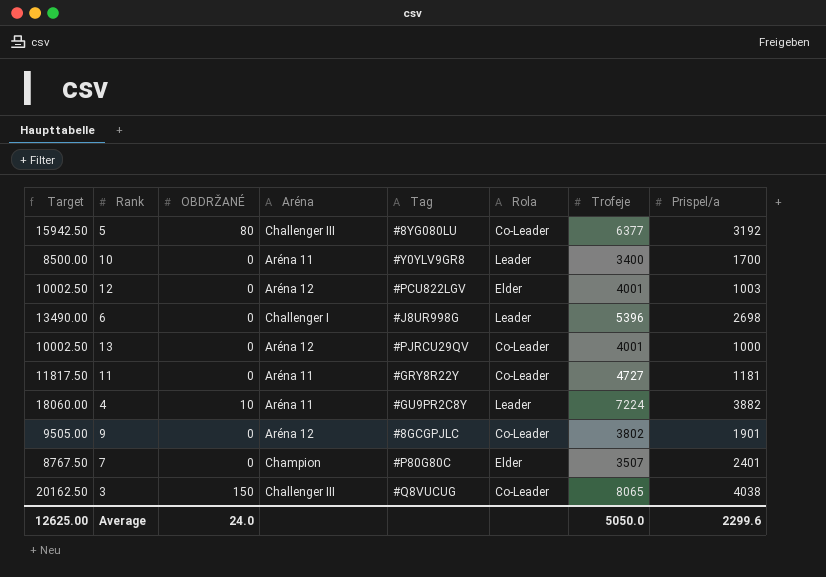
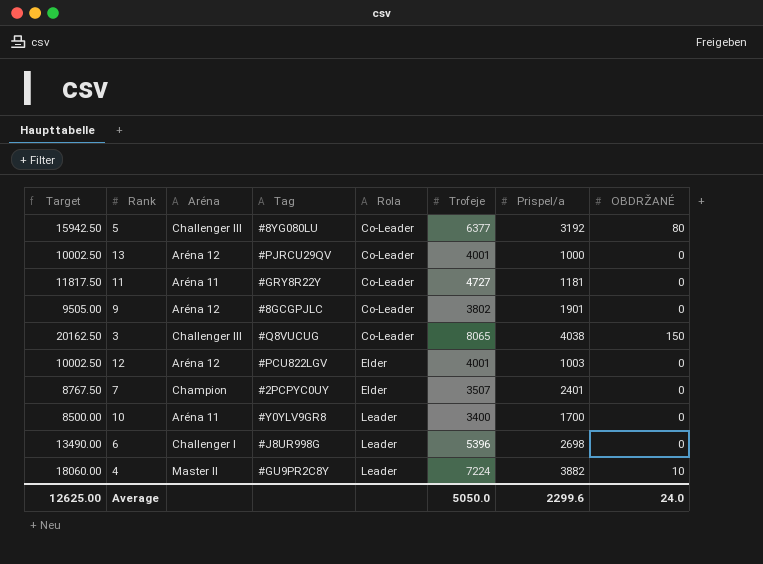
row order: none -> Rola ascending
column OBDRŽANÉ | position: 3 -> 8
7 | Tag: #P80G80C -> #2PCPYC0UY
4 | Aréna: Aréna 11 -> Master II

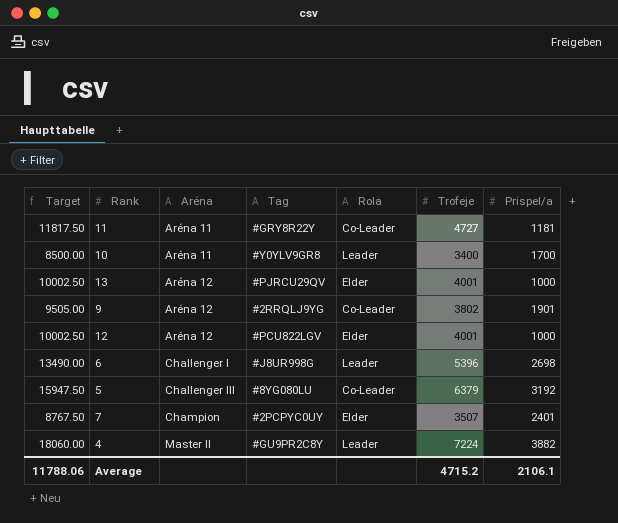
row order: Rola ascending -> Aréna ascending
column OBDRŽANÉ | position: 8 -> none
row 3: 20162.50 | Challenger III | #Q8VUCUG | Co-Leader | 8065 | 4038 | 150 -> none
13 | Rola: Co-Leader -> Elder
9 | Tag: #8GCGPJLC -> #2RRQLJ9YG
12 | Prispel/a: 1003 -> 1000
5 | Target: 15942.50 -> 15947.50
5 | Trofeje: 6377 -> 6379
Average | Target: 12625.00 -> 11788.06
Average | Trofeje: 5050.0 -> 4715.2
Average | Prispel/a: 2299.6 -> 2106.1

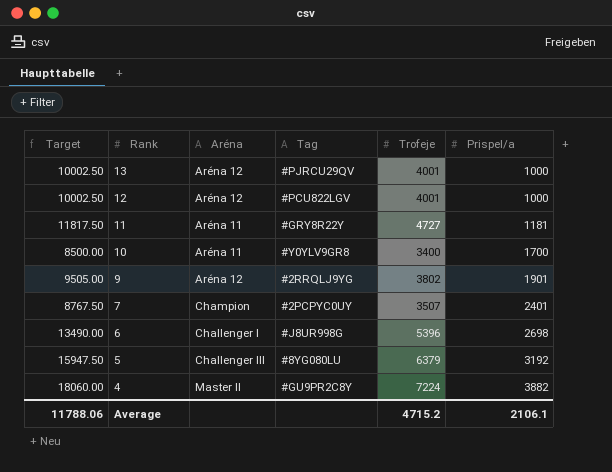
row order: Aréna ascending -> Rank descending
column Rola | position: 5 -> none

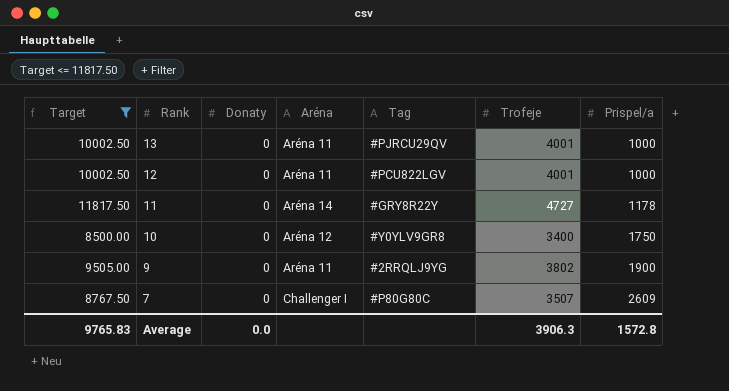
filter: none -> Target <= 11817.50
column Donaty | position: none -> 3
13 | Aréna: Aréna 12 -> Aréna 11
12 | Aréna: Aréna 12 -> Aréna 11
11 | Aréna: Aréna 11 -> Aréna 14
11 | Prispel/a: 1181 -> 1178
10 | Aréna: Aréna 11 -> Aréna 12
10 | Prispel/a: 1700 -> 1750
9 | Aréna: Aréna 12 -> Aréna 11
9 | Prispel/a: 1901 -> 1900
7 | Aréna: Champion -> Challenger I
7 | Tag: #2PCPYC0UY -> #P80G80C
7 | Prispel/a: 2401 -> 2609
Average | Target: 11788.06 -> 9765.83
Average | Trofeje: 4715.2 -> 3906.3
Average | Prispel/a: 2106.1 -> 1572.8

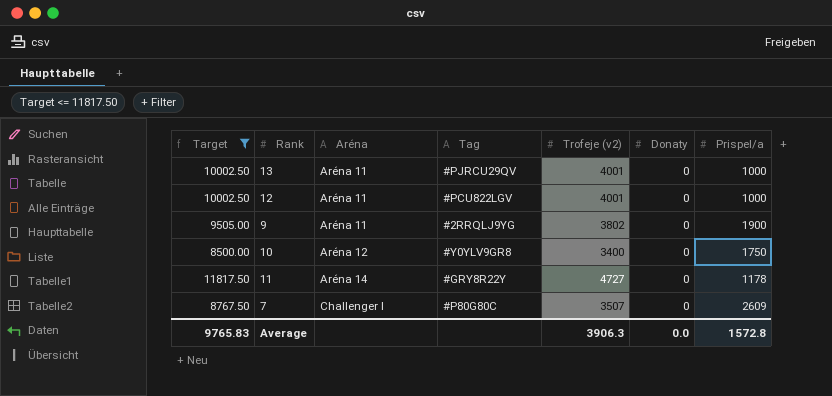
row order: Rank descending -> Aréna ascending
column name: Trofeje -> Trofeje (v2)
column Donaty | position: 3 -> 6

